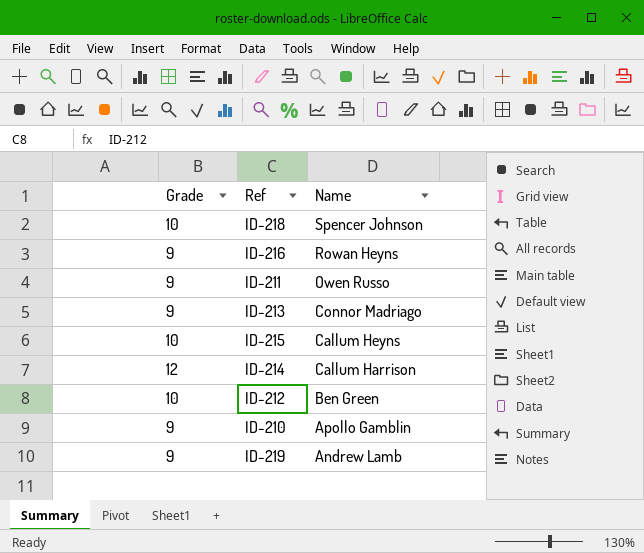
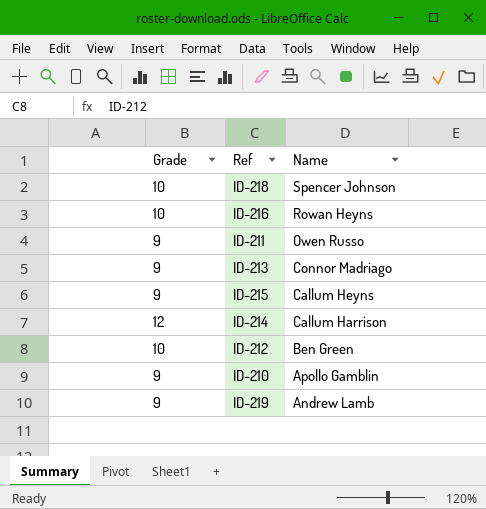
ID-216 | Grade: 9 -> 10
ID-215 | Grade: 10 -> 9

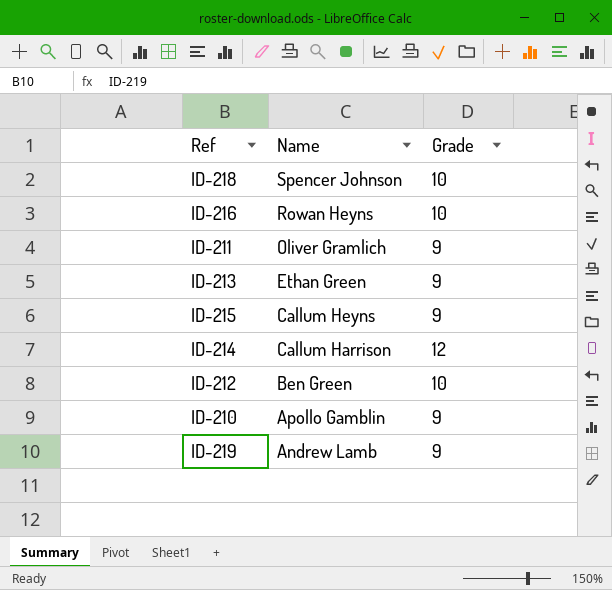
column Grade | position: 1 -> 3
ID-211 | Name: Owen Russo -> Oliver Gramlich
ID-213 | Name: Connor Madriago -> Ethan Green

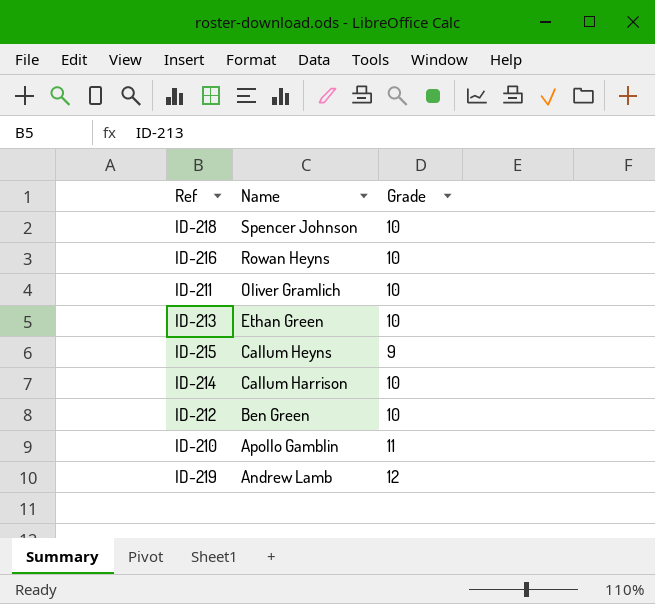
ID-211 | Grade: 9 -> 10
ID-213 | Grade: 9 -> 10
ID-214 | Grade: 12 -> 10
ID-210 | Grade: 9 -> 11
ID-219 | Grade: 9 -> 12

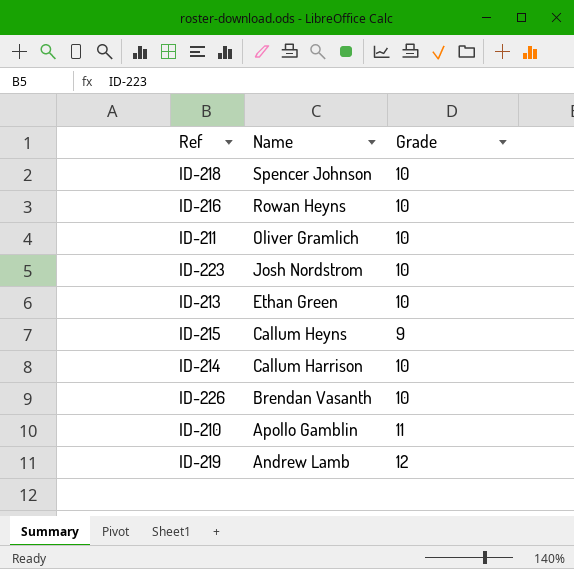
row ID-212: Ben Green | 10 -> none
row ID-223: none -> Josh Nordstrom | 10
row ID-226: none -> Brendan Vasanth | 10

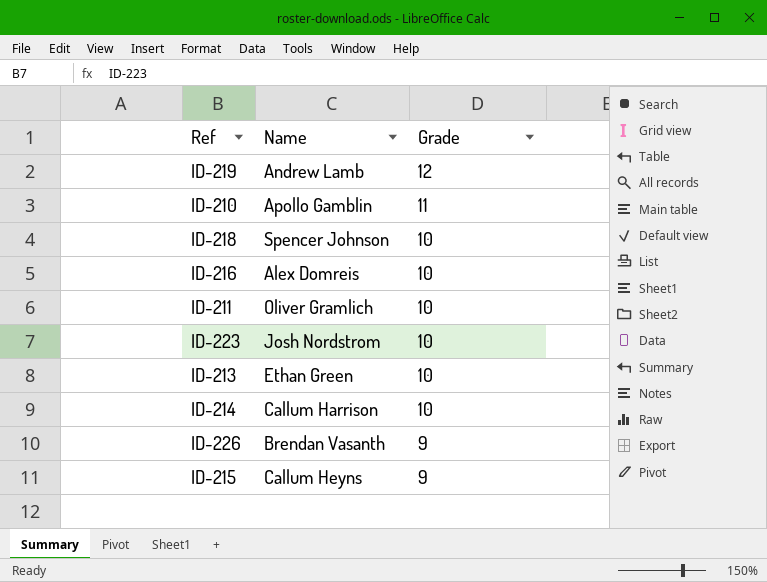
row order: Name descending -> Grade descending
ID-216 | Name: Rowan Heyns -> Alex Domreis
ID-226 | Grade: 10 -> 9

